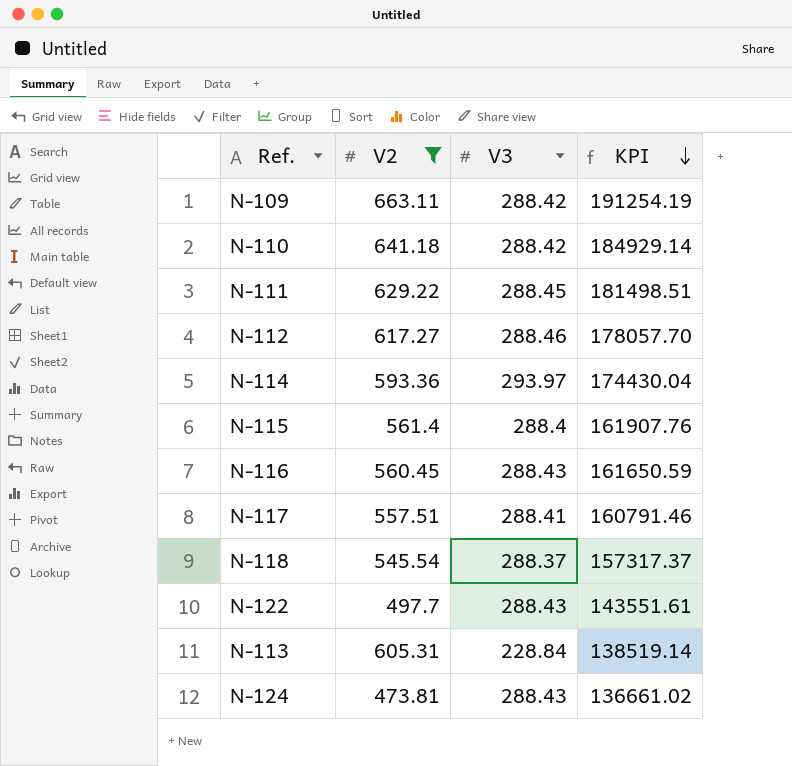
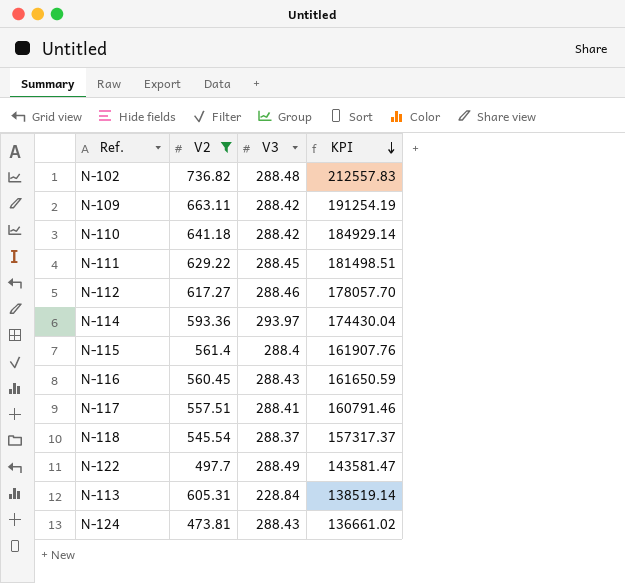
row N-102: none -> 736.82 | 288.48 | 212557.83
N-122 | V3: 288.43 -> 288.49
N-122 | KPI: 143551.61 -> 143581.47

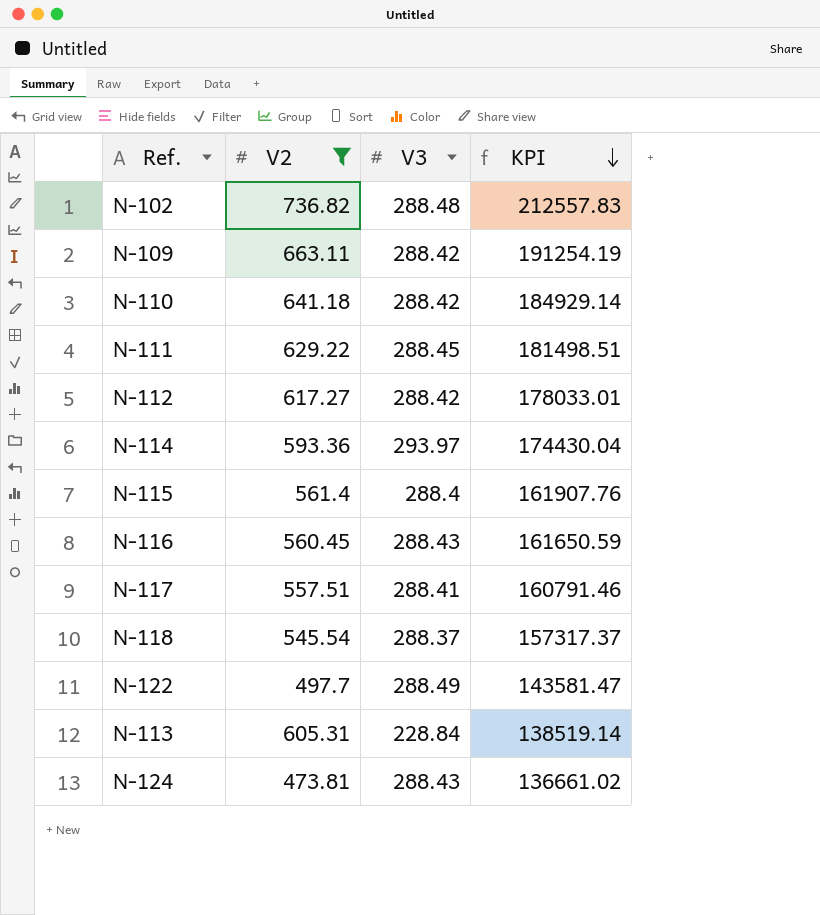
N-112 | V3: 288.46 -> 288.42
N-112 | KPI: 178057.70 -> 178033.01

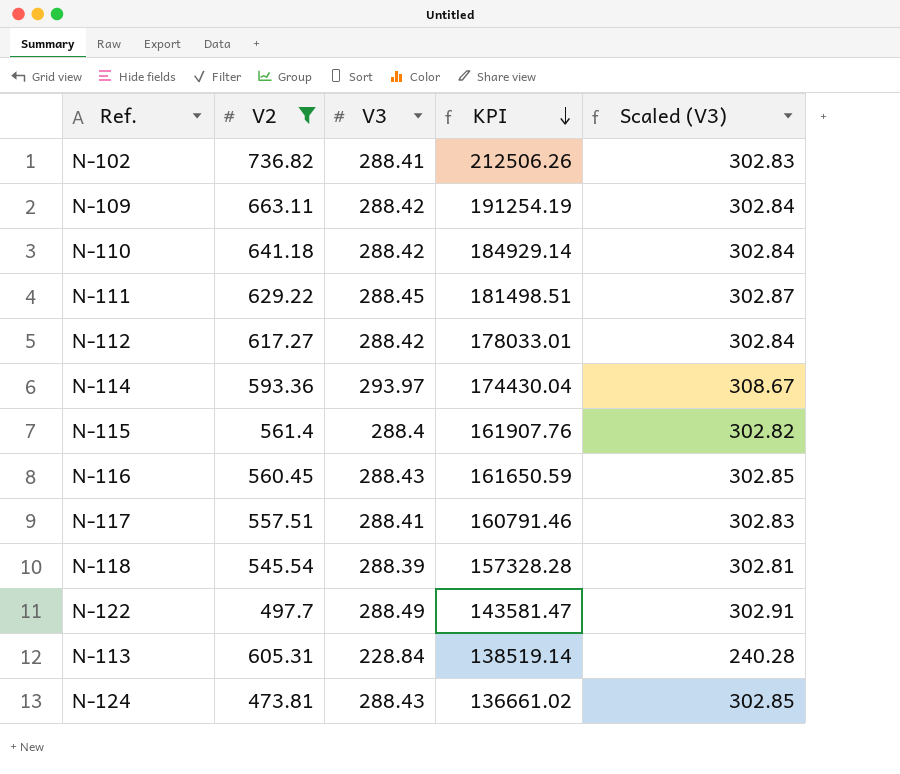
column Scaled (V3) | formula: none -> [V3] * 1.05
N-102 | V3: 288.48 -> 288.41
N-102 | KPI: 212557.83 -> 212506.26
N-118 | V3: 288.37 -> 288.39
N-118 | KPI: 157317.37 -> 157328.28

